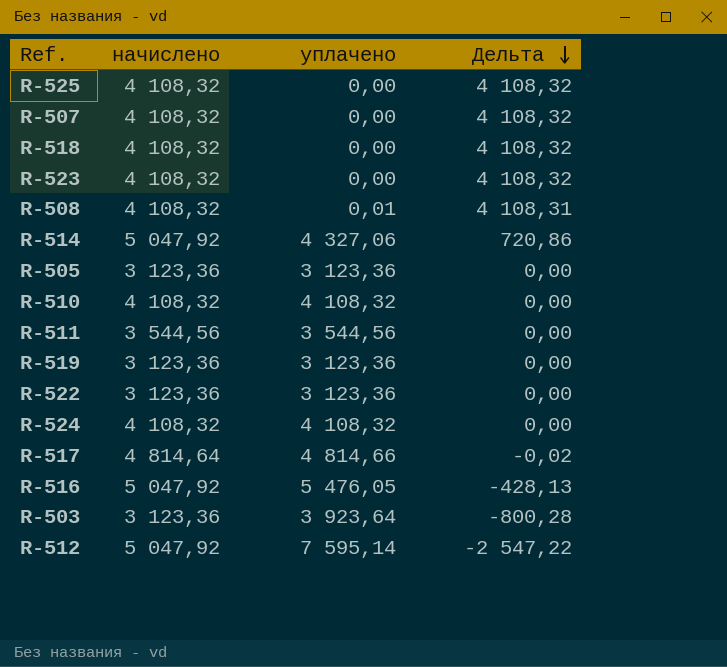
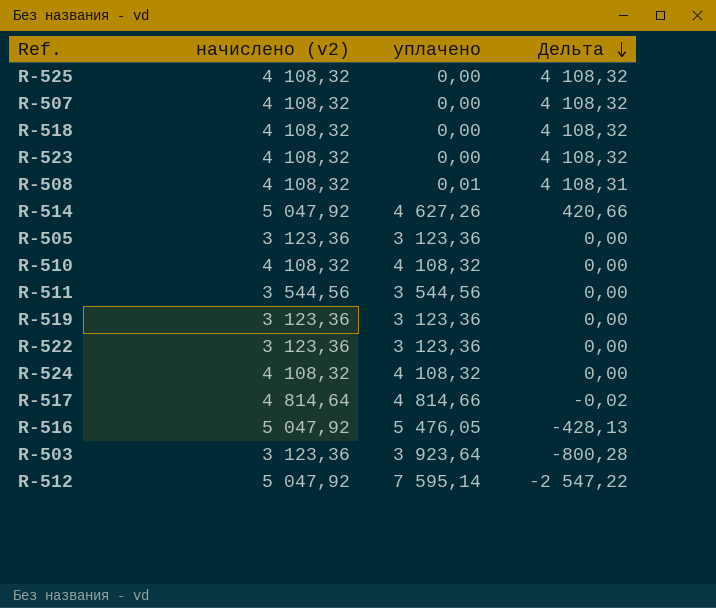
column name: начислено -> начислено (v2)
R-514 | уплачено: 4 327,06 -> 4 627,26
R-514 | Дельта: 720,86 -> 420,66

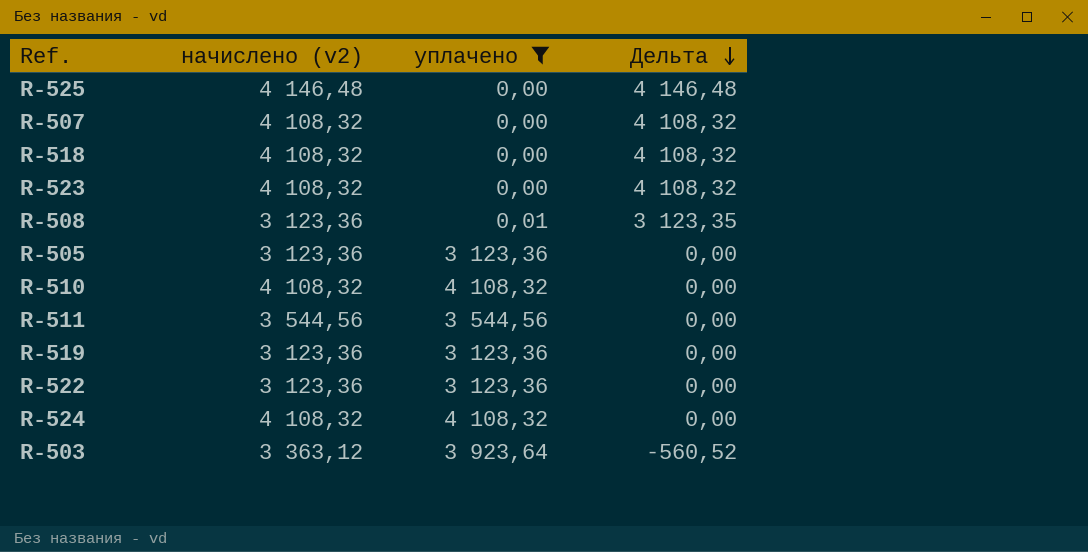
filter: none -> уплачено <= 4 108,32
R-525 | начислено (v2): 4 108,32 -> 4 146,48
R-525 | Дельта: 4 108,32 -> 4 146,48
R-508 | начислено (v2): 4 108,32 -> 3 123,36
R-508 | Дельта: 4 108,31 -> 3 123,35
R-503 | начислено (v2): 3 123,36 -> 3 363,12
R-503 | Дельта: -800,28 -> -560,52

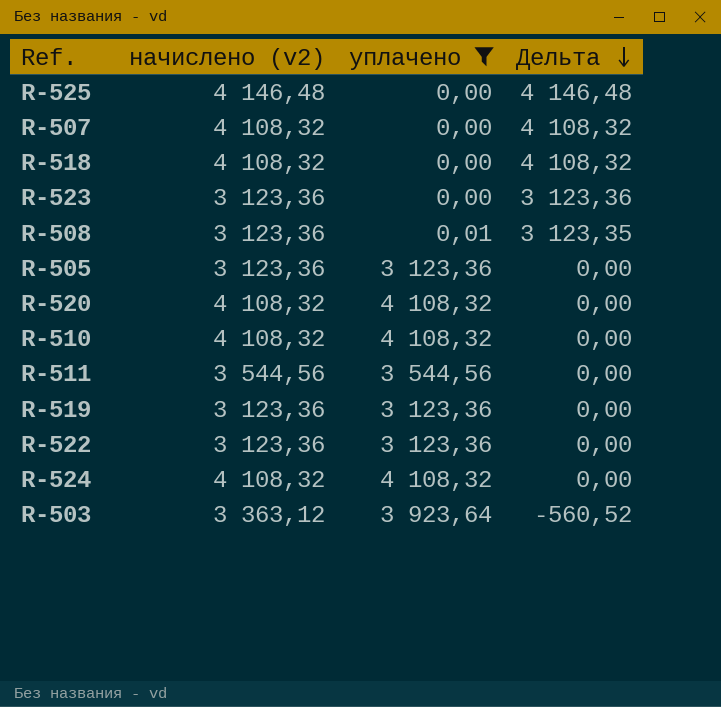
R-523 | начислено (v2): 4 108,32 -> 3 123,36
R-523 | Дельта: 4 108,32 -> 3 123,36
row R-520: none -> 4 108,32 | 4 108,32 | 0,00

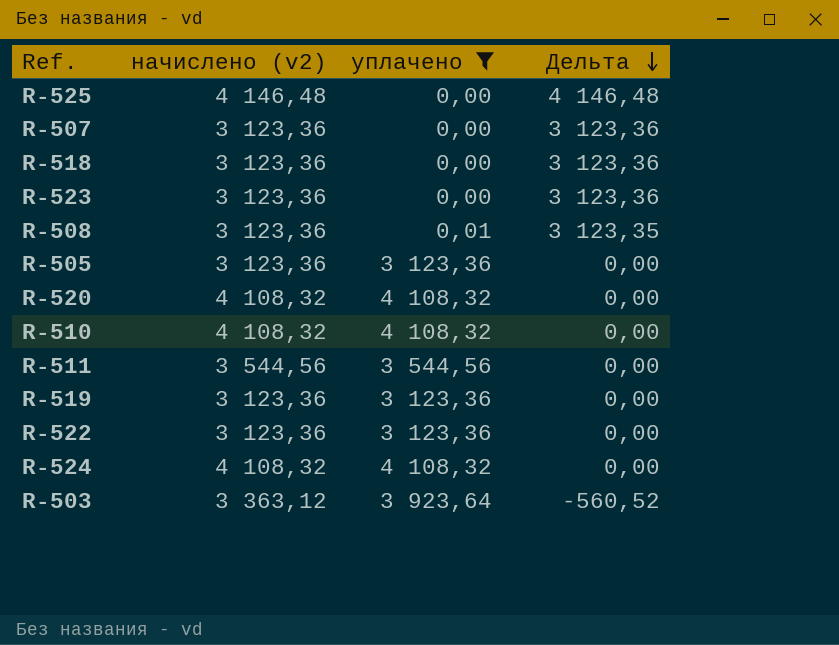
R-507 | начислено (v2): 4 108,32 -> 3 123,36
R-507 | Дельта: 4 108,32 -> 3 123,36
R-518 | начислено (v2): 4 108,32 -> 3 123,36
R-518 | Дельта: 4 108,32 -> 3 123,36

